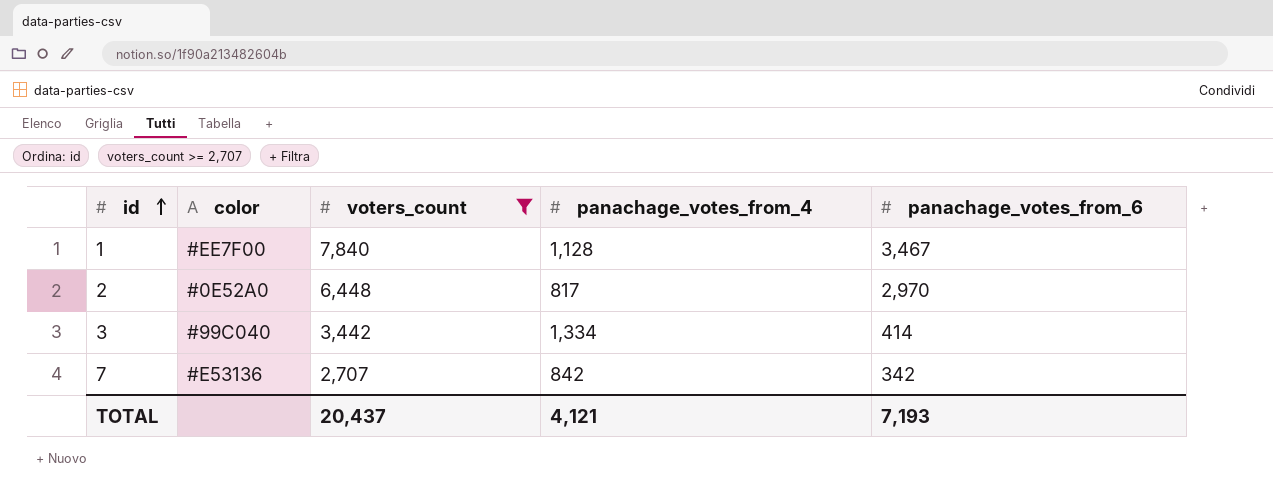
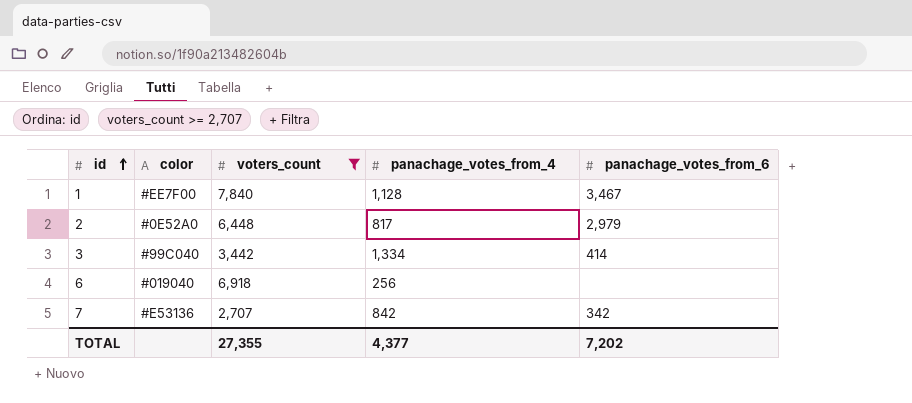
2 | panachage_votes_from_6: 2,970 -> 2,979
row 6: none -> #019040 | 6,918 | 256 | none
TOTAL | voters_count: 20,437 -> 27,355
TOTAL | panachage_votes_from_4: 4,121 -> 4,377
TOTAL | panachage_votes_from_6: 7,193 -> 7,202

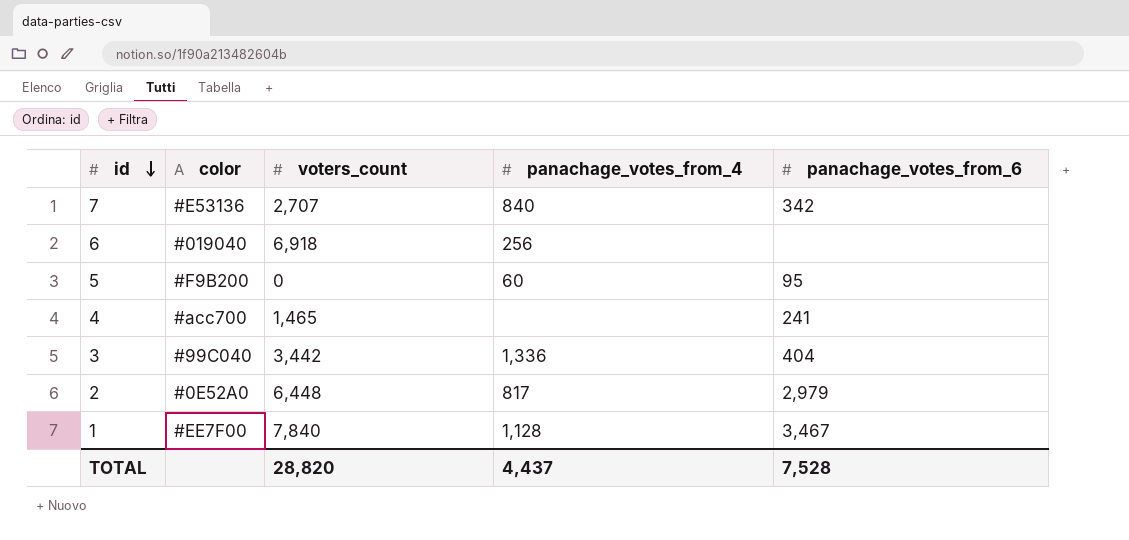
filter: voters_count >= 2,707 -> none
row order: id ascending -> id descending
7 | panachage_votes_from_4: 842 -> 840
3 | panachage_votes_from_4: 1,334 -> 1,336
3 | panachage_votes_from_6: 414 -> 404
TOTAL | voters_count: 27,355 -> 28,820
TOTAL | panachage_votes_from_4: 4,377 -> 4,437
TOTAL | panachage_votes_from_6: 7,202 -> 7,528

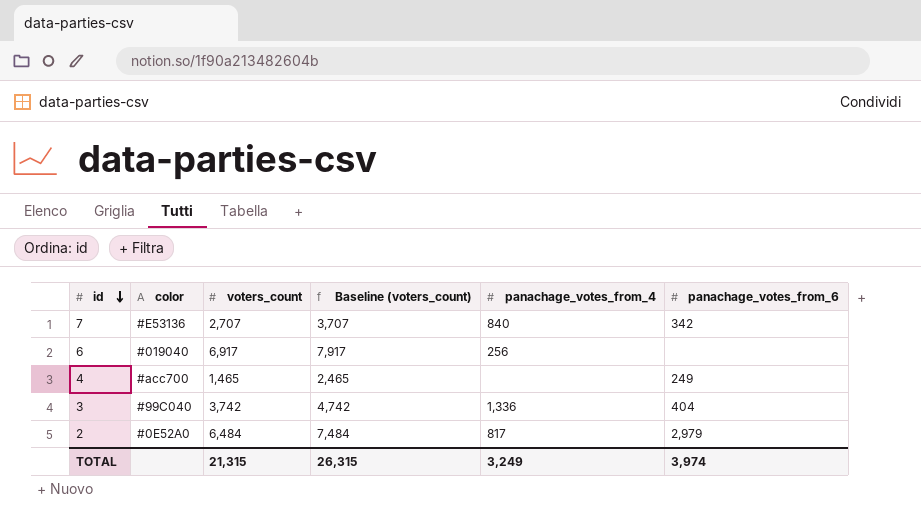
column Baseline (voters_count) | formula: none -> [voters_count] + 1000
row 5: #F9B200 | 0 | 60 | 95 -> none
row 1: #EE7F00 | 7,840 | 1,128 | 3,467 -> none
6 | voters_count: 6,918 -> 6,917
4 | panachage_votes_from_6: 241 -> 249
3 | voters_count: 3,442 -> 3,742
2 | voters_count: 6,448 -> 6,484
TOTAL | voters_count: 28,820 -> 21,315
TOTAL | panachage_votes_from_4: 4,437 -> 3,249
TOTAL | panachage_votes_from_6: 7,528 -> 3,974

